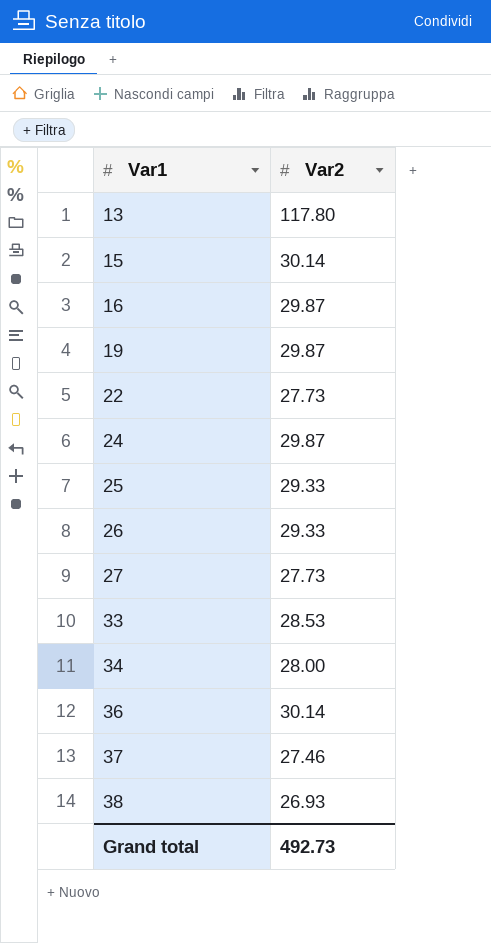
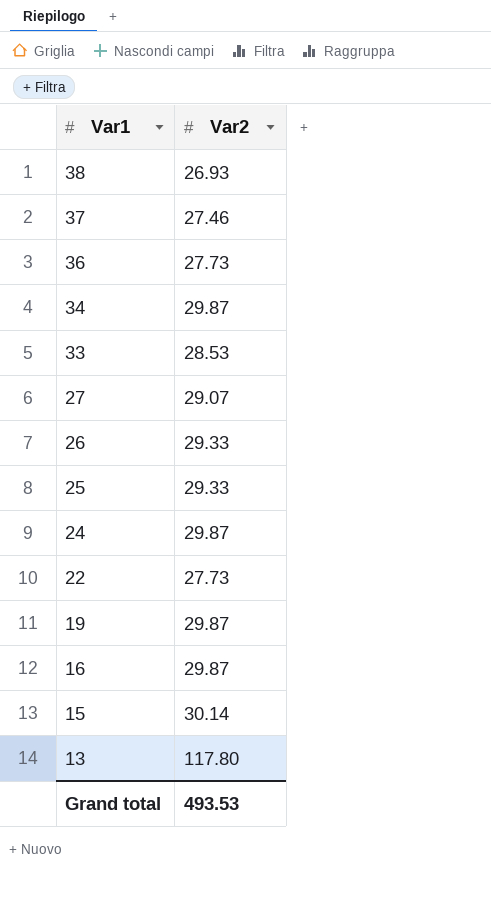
row order: Var1 ascending -> Var1 descending
36 | Var2: 30.14 -> 27.73
34 | Var2: 28.00 -> 29.87
27 | Var2: 27.73 -> 29.07
Grand total | Var2: 492.73 -> 493.53

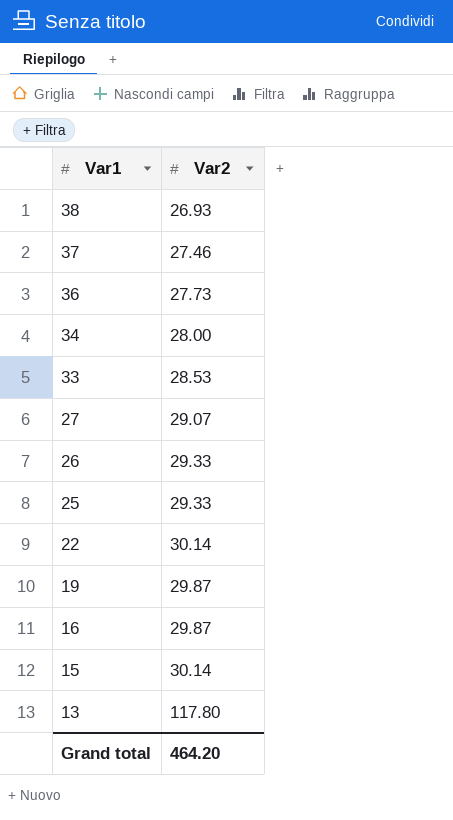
row 24: 29.87 -> none
34 | Var2: 29.87 -> 28.00
22 | Var2: 27.73 -> 30.14
Grand total | Var2: 493.53 -> 464.20

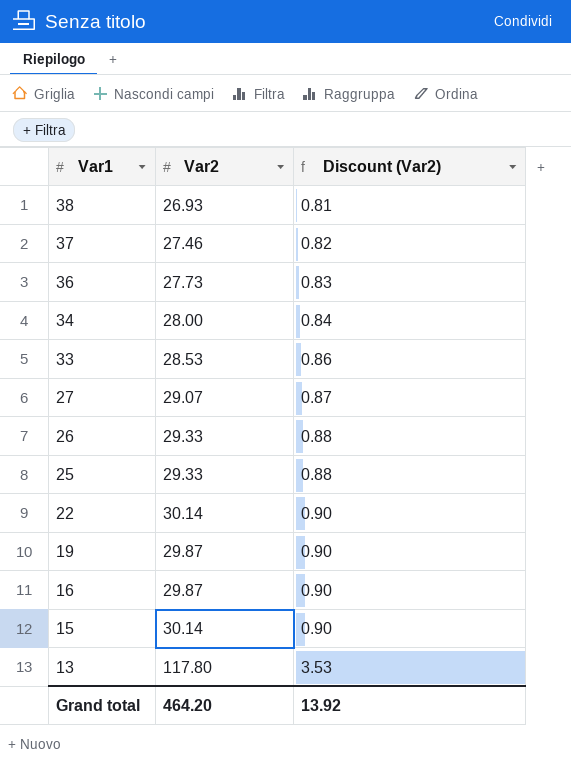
column Discount (Var2) | formula: none -> [Var2] * 0.03

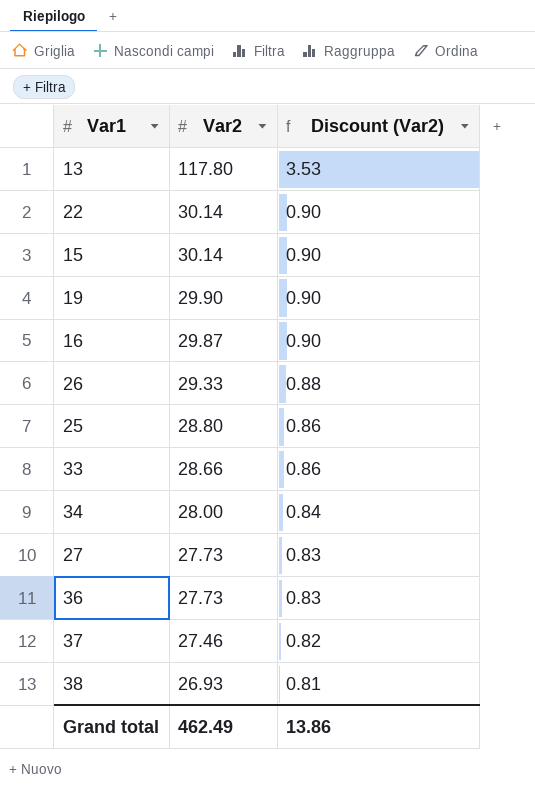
row order: Var1 descending -> Var2 descending
19 | Var2: 29.87 -> 29.90
25 | Var2: 29.33 -> 28.80
25 | Discount (Var2): 0.88 -> 0.86
33 | Var2: 28.53 -> 28.66
27 | Var2: 29.07 -> 27.73
27 | Discount (Var2): 0.87 -> 0.83
Grand total | Var2: 464.20 -> 462.49
Grand total | Discount (Var2): 13.92 -> 13.86

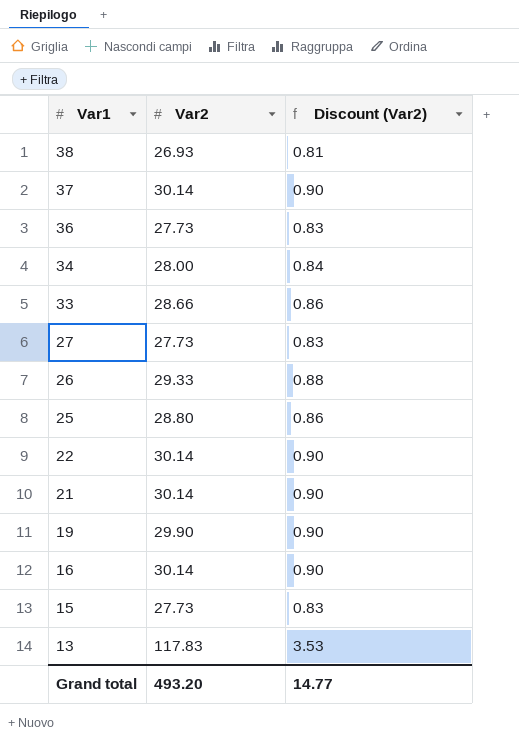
row order: Var2 descending -> Var1 descending
37 | Var2: 27.46 -> 30.14
37 | Discount (Var2): 0.82 -> 0.90
row 21: none -> 30.14 | 0.90
16 | Var2: 29.87 -> 30.14
15 | Var2: 30.14 -> 27.73
15 | Discount (Var2): 0.90 -> 0.83
13 | Var2: 117.80 -> 117.83
Grand total | Var2: 462.49 -> 493.20
Grand total | Discount (Var2): 13.86 -> 14.77

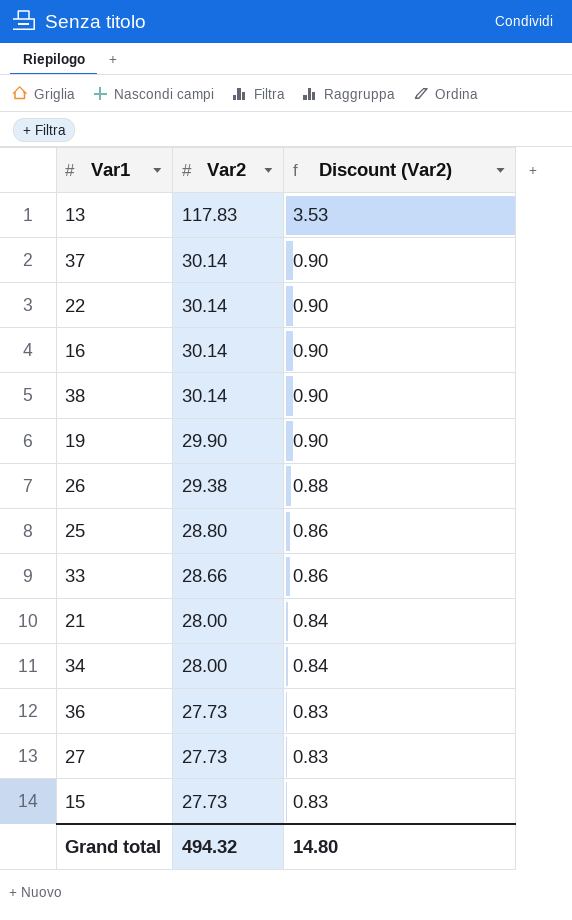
row order: Var1 descending -> Var2 descending
38 | Var2: 26.93 -> 30.14
38 | Discount (Var2): 0.81 -> 0.90
26 | Var2: 29.33 -> 29.38
21 | Var2: 30.14 -> 28.00
21 | Discount (Var2): 0.90 -> 0.84
Grand total | Var2: 493.20 -> 494.32
Grand total | Discount (Var2): 14.77 -> 14.80

